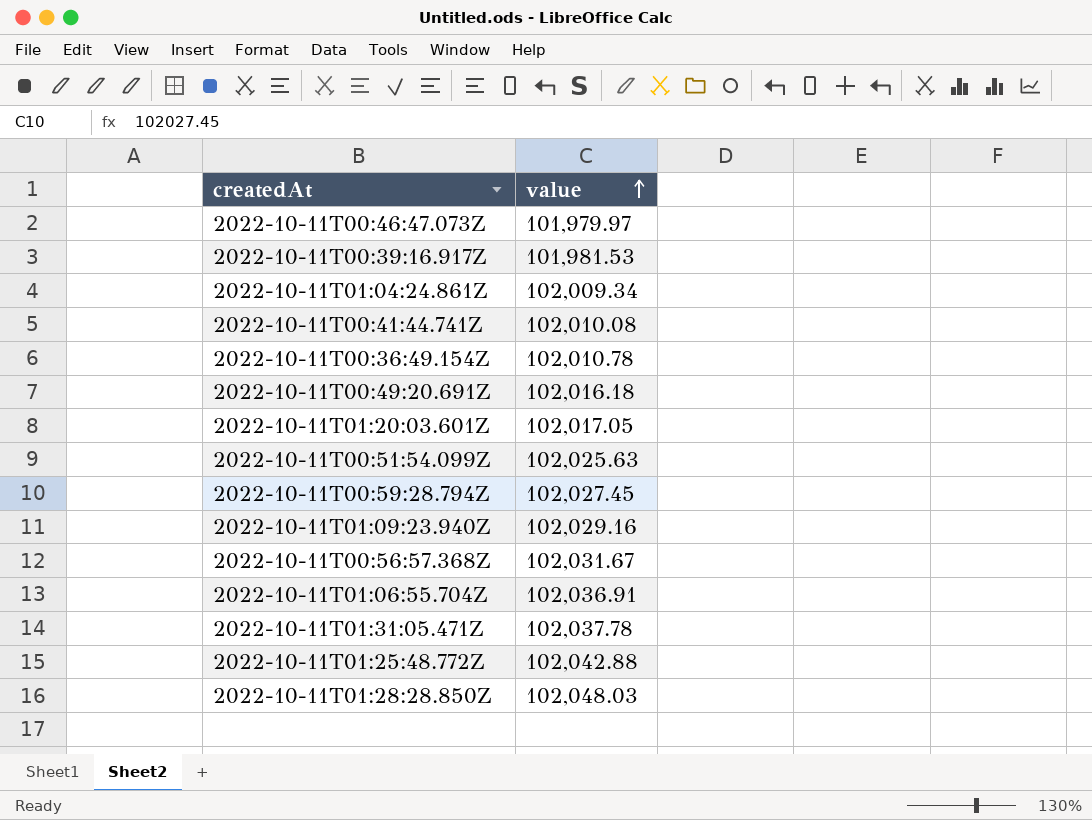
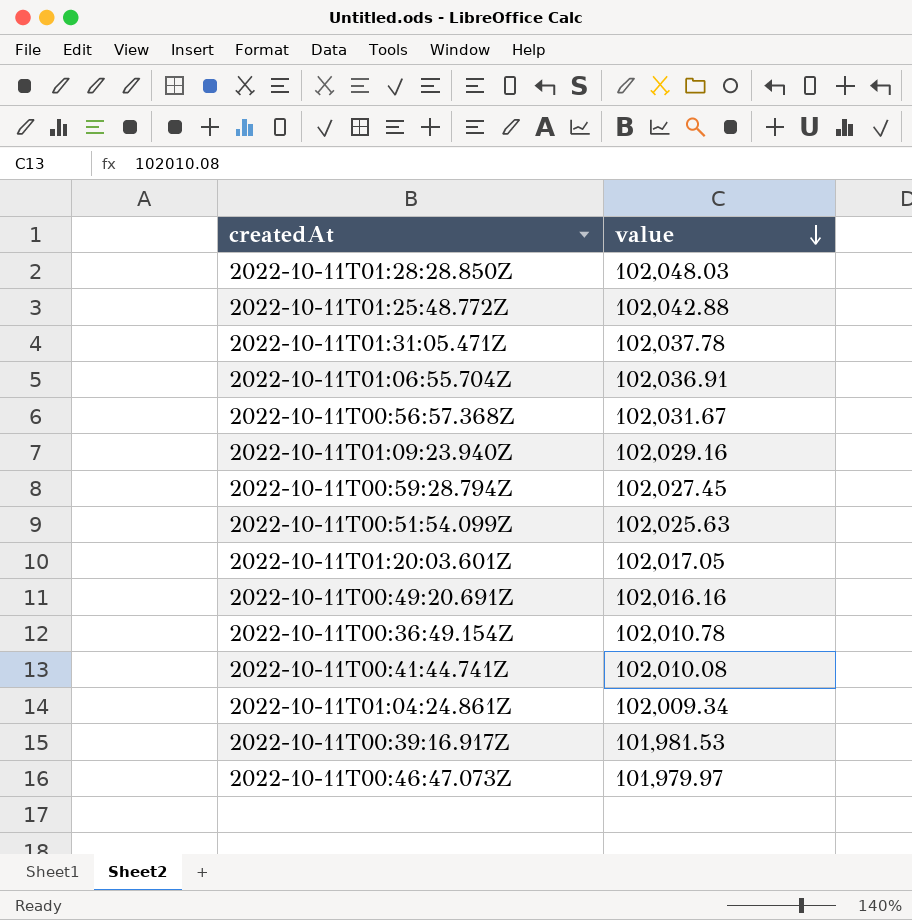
row order: value ascending -> value descending
2022-10-11T00:49:20.691Z | value: 102,016.18 -> 102,016.16

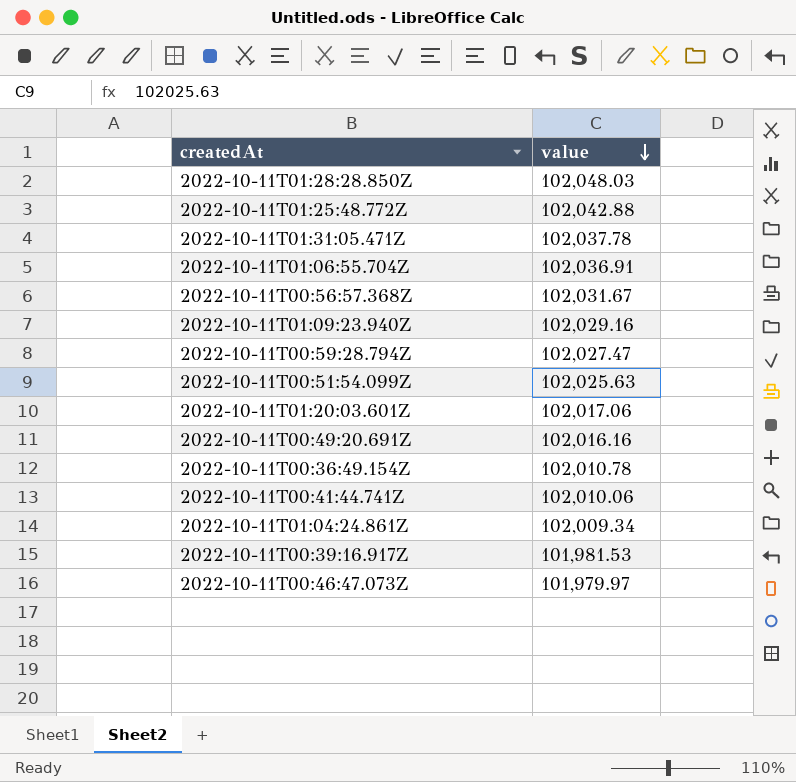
2022-10-11T00:59:28.794Z | value: 102,027.45 -> 102,027.47
2022-10-11T01:20:03.601Z | value: 102,017.05 -> 102,017.06
2022-10-11T00:41:44.741Z | value: 102,010.08 -> 102,010.06

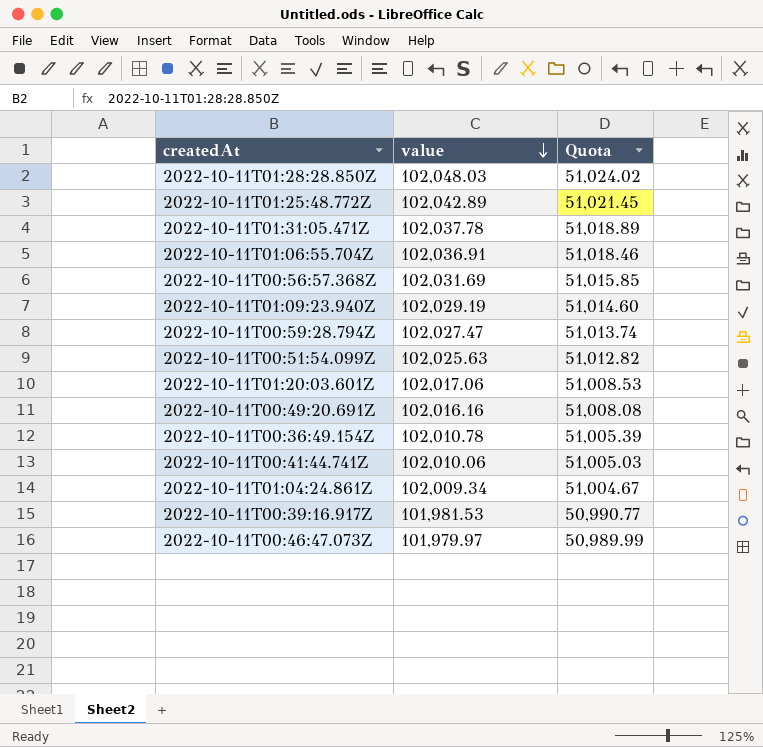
column Quota | formula: none -> [value] * 0.5
2022-10-11T01:25:48.772Z | value: 102,042.88 -> 102,042.89
2022-10-11T00:56:57.368Z | value: 102,031.67 -> 102,031.69
2022-10-11T01:09:23.940Z | value: 102,029.16 -> 102,029.19

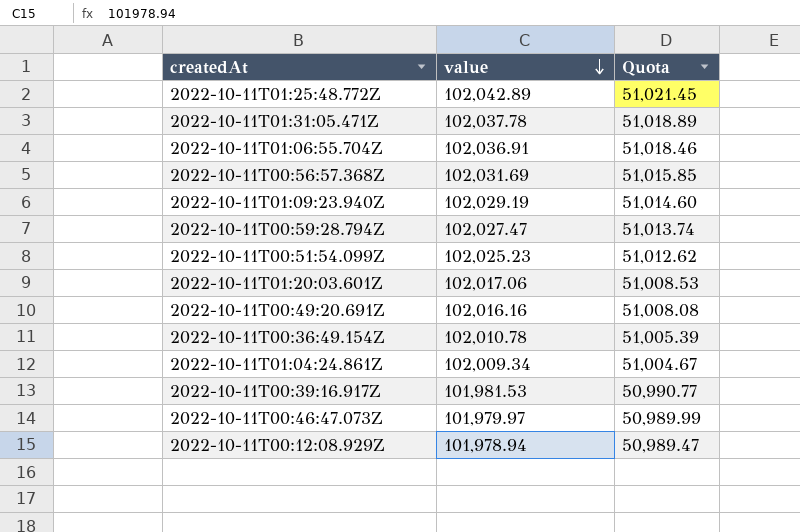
row 2022-10-11T01:28:28.850Z: 102,048.03 | 51,024.02 -> none
row 2022-10-11T00:41:44.741Z: 102,010.06 | 51,005.03 -> none
2022-10-11T00:51:54.099Z | value: 102,025.63 -> 102,025.23
2022-10-11T00:51:54.099Z | Quota: 51,012.82 -> 51,012.62
row 2022-10-11T00:12:08.929Z: none -> 101,978.94 | 50,989.47

